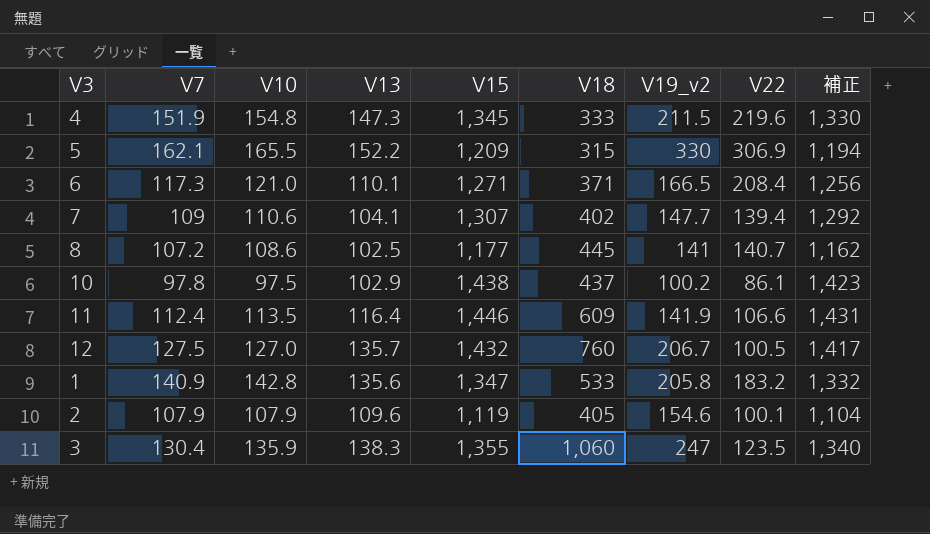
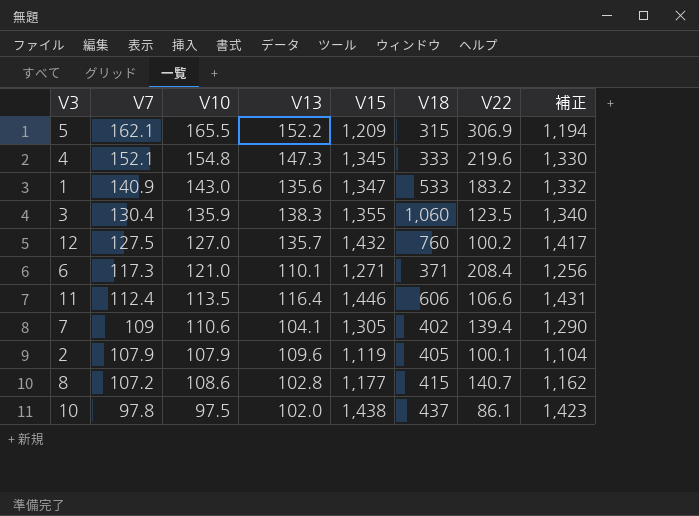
row order: none -> V7 descending
column V19_v2 | position: 7 -> none
4 | V7: 151.9 -> 152.1
1 | V10: 142.8 -> 143.0
12 | V22: 100.5 -> 100.2
11 | V18: 609 -> 606
7 | V15: 1,307 -> 1,305
7 | 補正: 1,292 -> 1,290
8 | V13: 102.5 -> 102.8
8 | V18: 445 -> 415
10 | V13: 102.9 -> 102.0

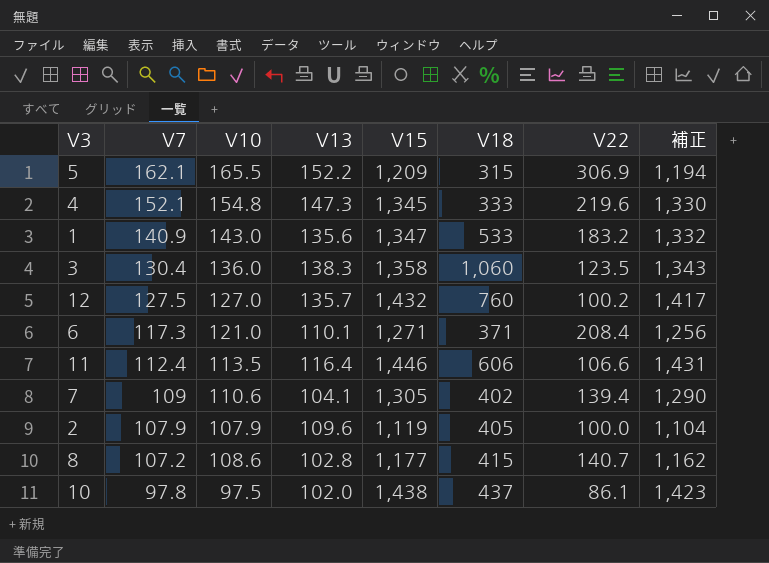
3 | V10: 135.9 -> 136.0
3 | V15: 1,355 -> 1,358
3 | 補正: 1,340 -> 1,343
2 | V22: 100.1 -> 100.0

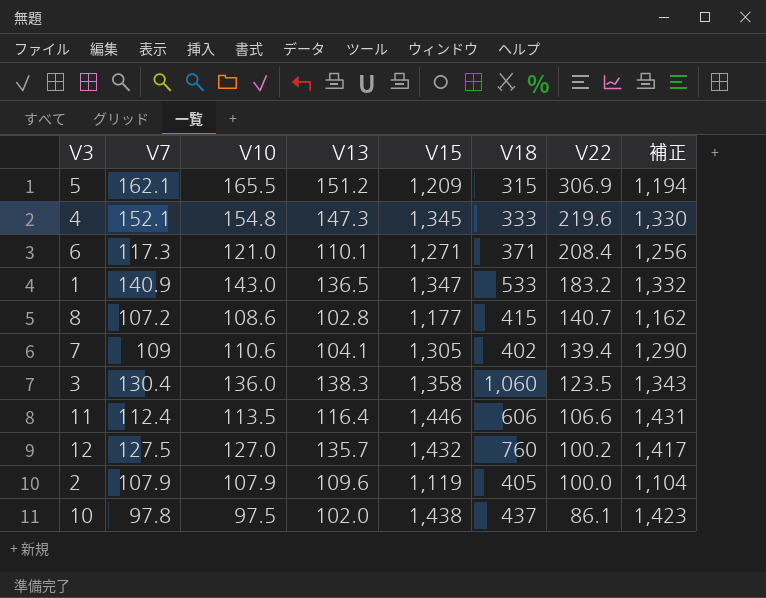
row order: V7 descending -> V22 descending
5 | V13: 152.2 -> 151.2
1 | V13: 135.6 -> 136.5

